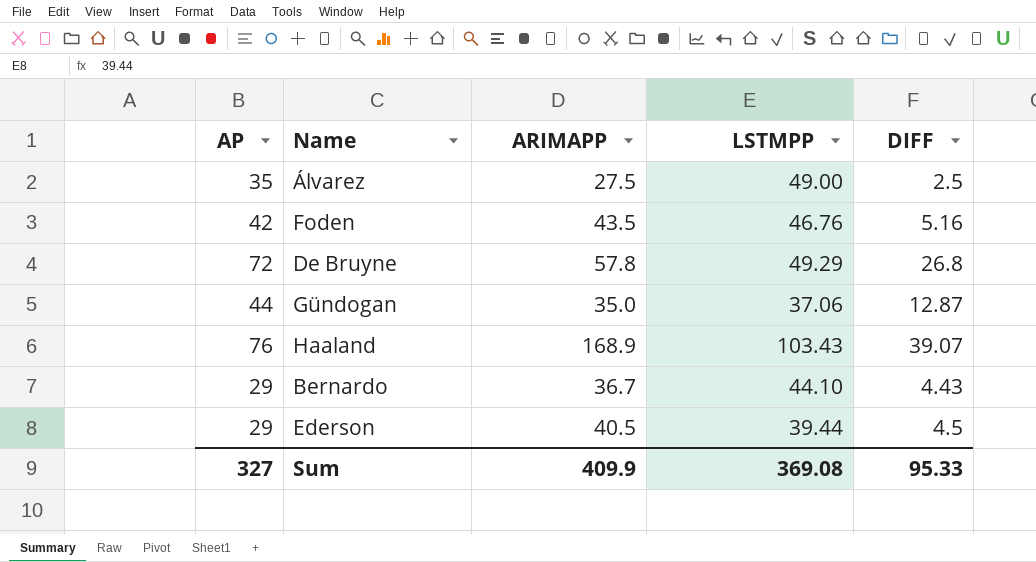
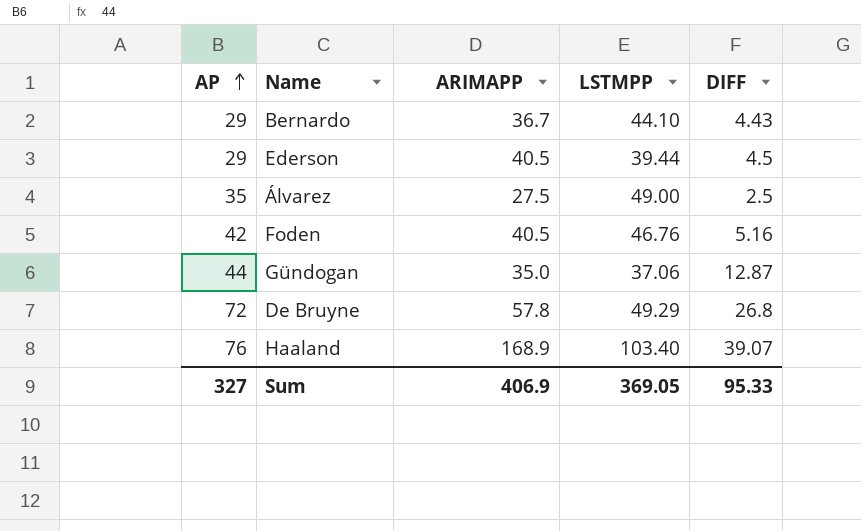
row order: none -> AP ascending
Foden | ARIMAPP: 43.5 -> 40.5
Haaland | LSTMPP: 103.43 -> 103.40
Sum | ARIMAPP: 409.9 -> 406.9
Sum | LSTMPP: 369.08 -> 369.05

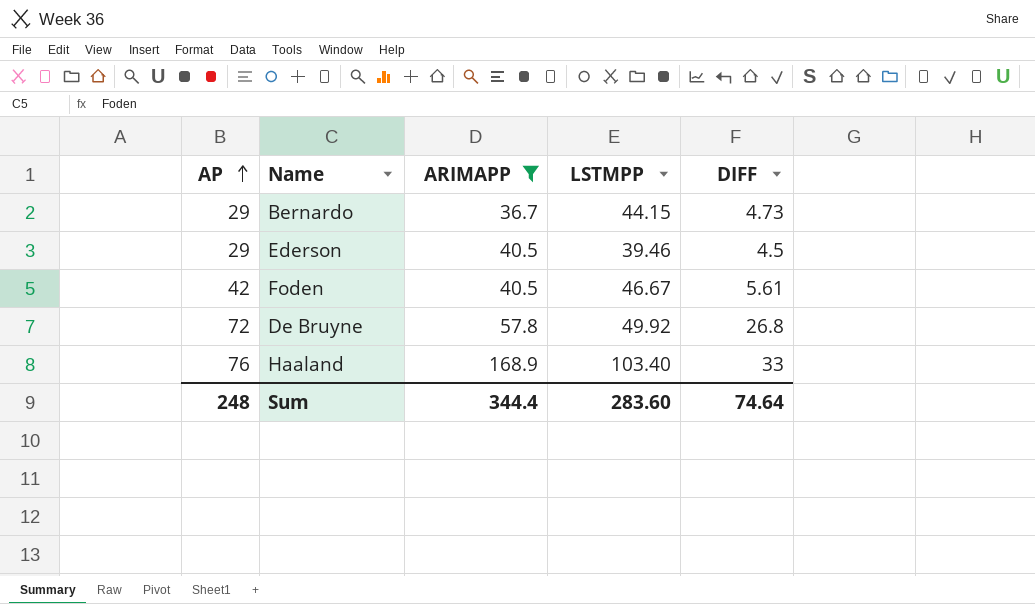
filter: none -> ARIMAPP >= 36.7
Bernardo | LSTMPP: 44.10 -> 44.15
Bernardo | DIFF: 4.43 -> 4.73
Ederson | LSTMPP: 39.44 -> 39.46
Foden | LSTMPP: 46.76 -> 46.67
Foden | DIFF: 5.16 -> 5.61
De Bruyne | LSTMPP: 49.29 -> 49.92
Haaland | DIFF: 39.07 -> 33
Sum | AP: 327 -> 248
Sum | ARIMAPP: 406.9 -> 344.4
Sum | LSTMPP: 369.05 -> 283.60
Sum | DIFF: 95.33 -> 74.64

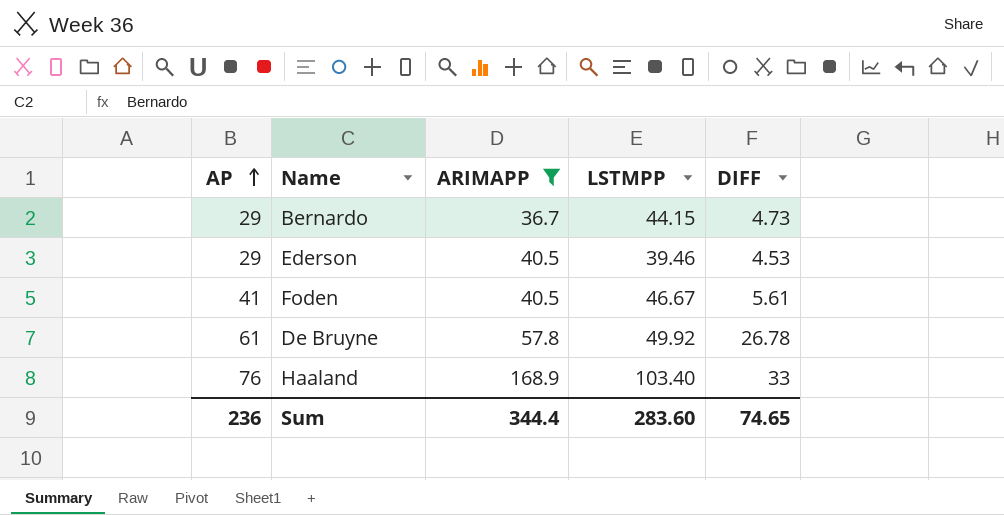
Ederson | DIFF: 4.5 -> 4.53
Foden | AP: 42 -> 41
De Bruyne | AP: 72 -> 61
De Bruyne | DIFF: 26.8 -> 26.78
Sum | AP: 248 -> 236
Sum | DIFF: 74.64 -> 74.65

